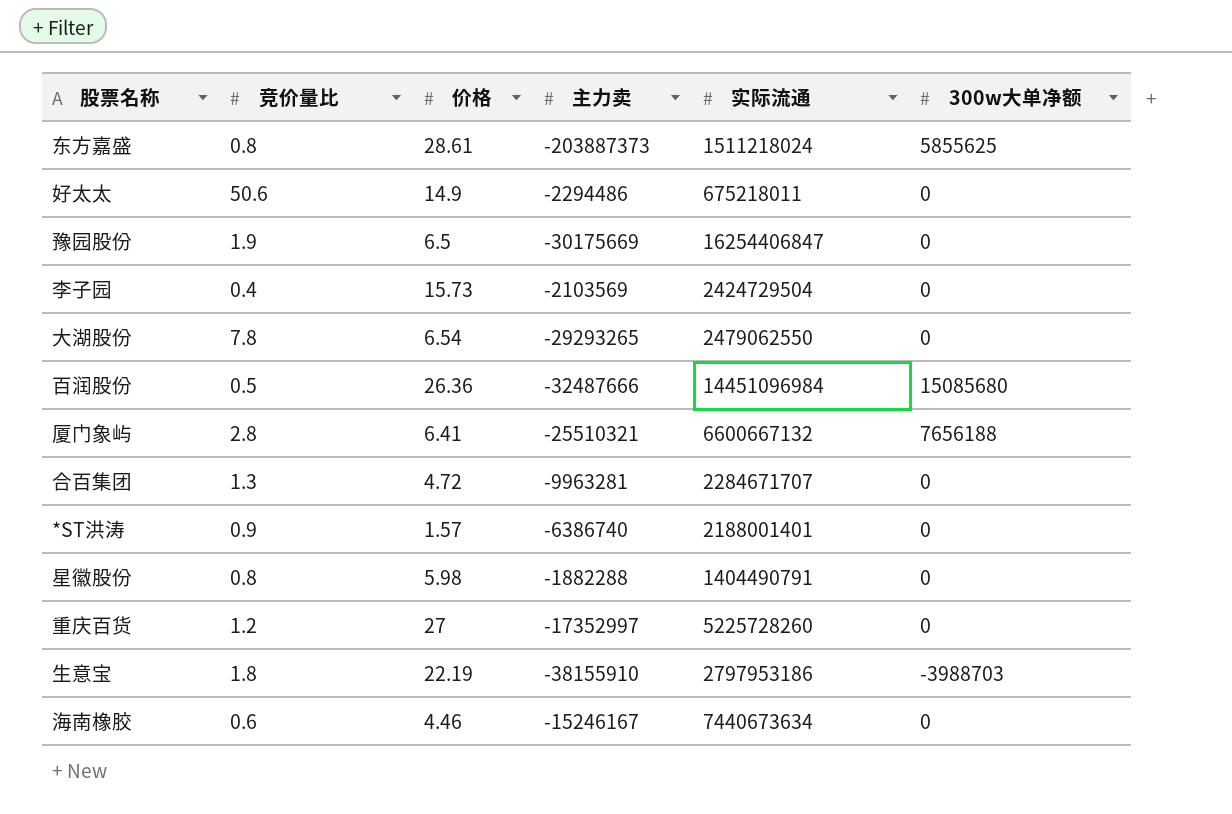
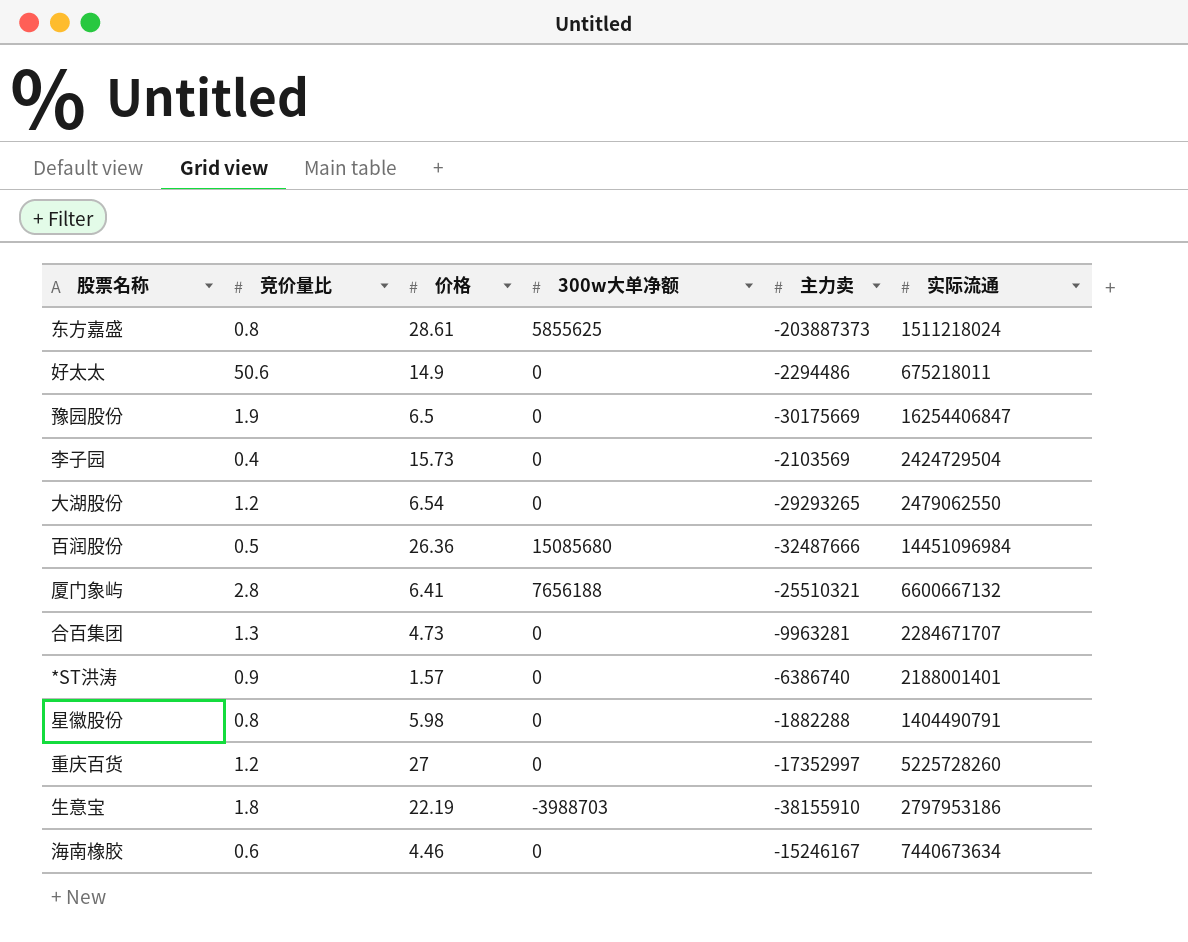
column 300w大单净额 | position: 6 -> 4
大湖股份 | 竞价量比: 7.8 -> 1.2
合百集团 | 价格: 4.72 -> 4.73

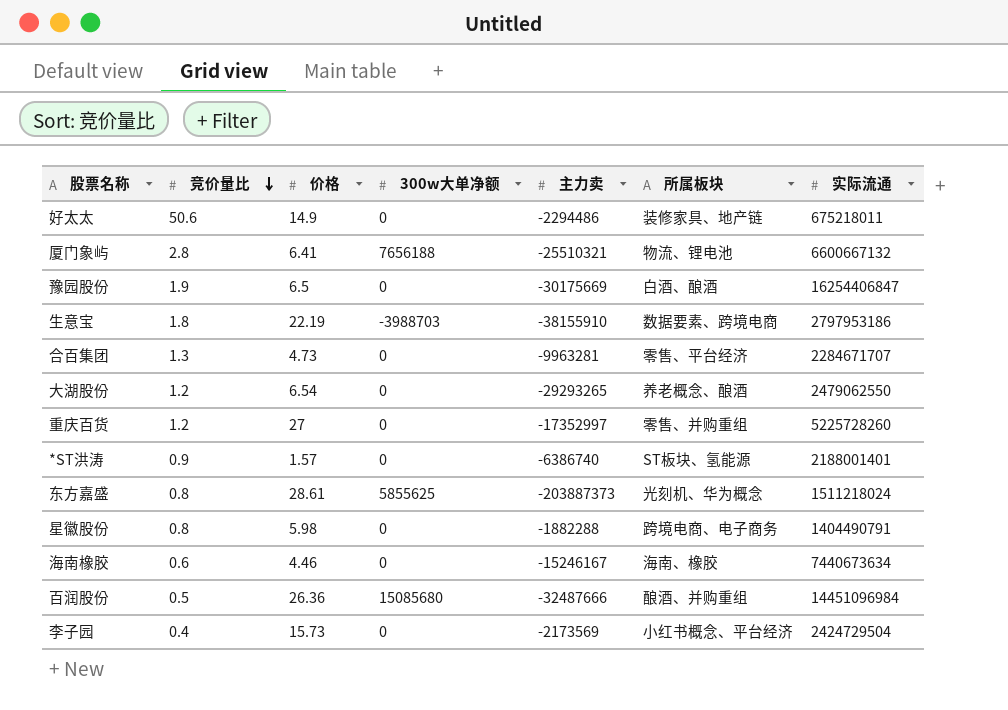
row order: none -> 竞价量比 descending
column 所属板块 | position: none -> 6
李子园 | 主力卖: -2103569 -> -2173569

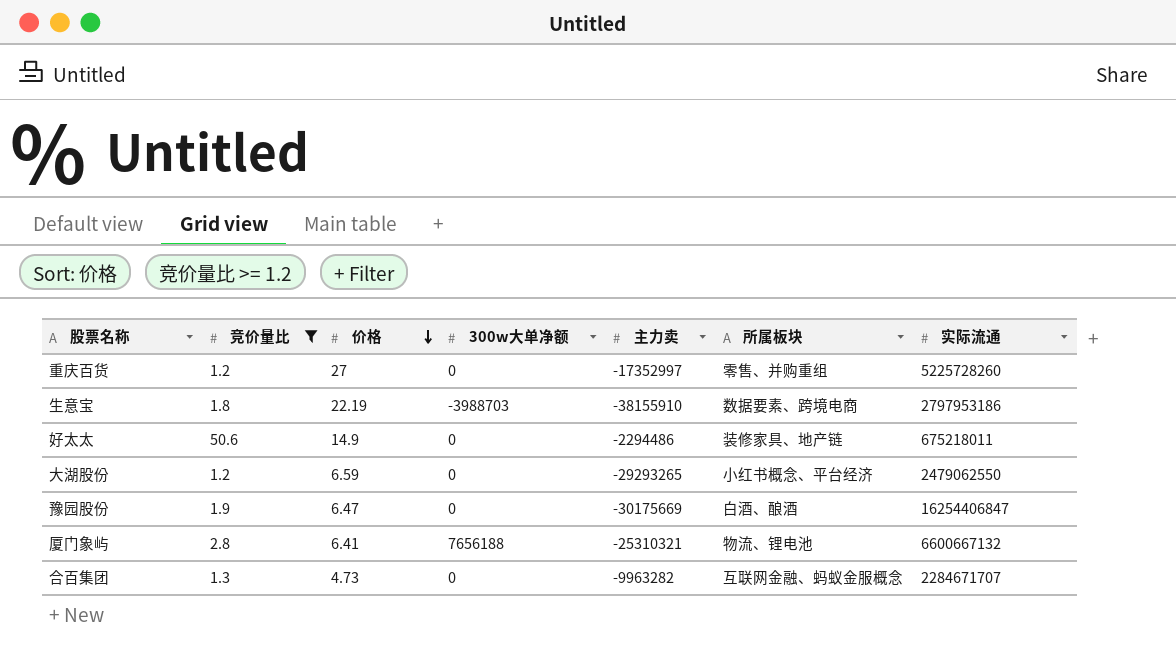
filter: none -> 竞价量比 >= 1.2
row order: 竞价量比 descending -> 价格 descending
大湖股份 | 价格: 6.54 -> 6.59
大湖股份 | 所属板块: 养老概念、酿酒 -> 小红书概念、平台经济
豫园股份 | 价格: 6.5 -> 6.47
厦门象屿 | 主力卖: -25510321 -> -25310321
合百集团 | 主力卖: -9963281 -> -9963282
合百集团 | 所属板块: 零售、平台经济 -> 互联网金融、蚂蚁金服概念

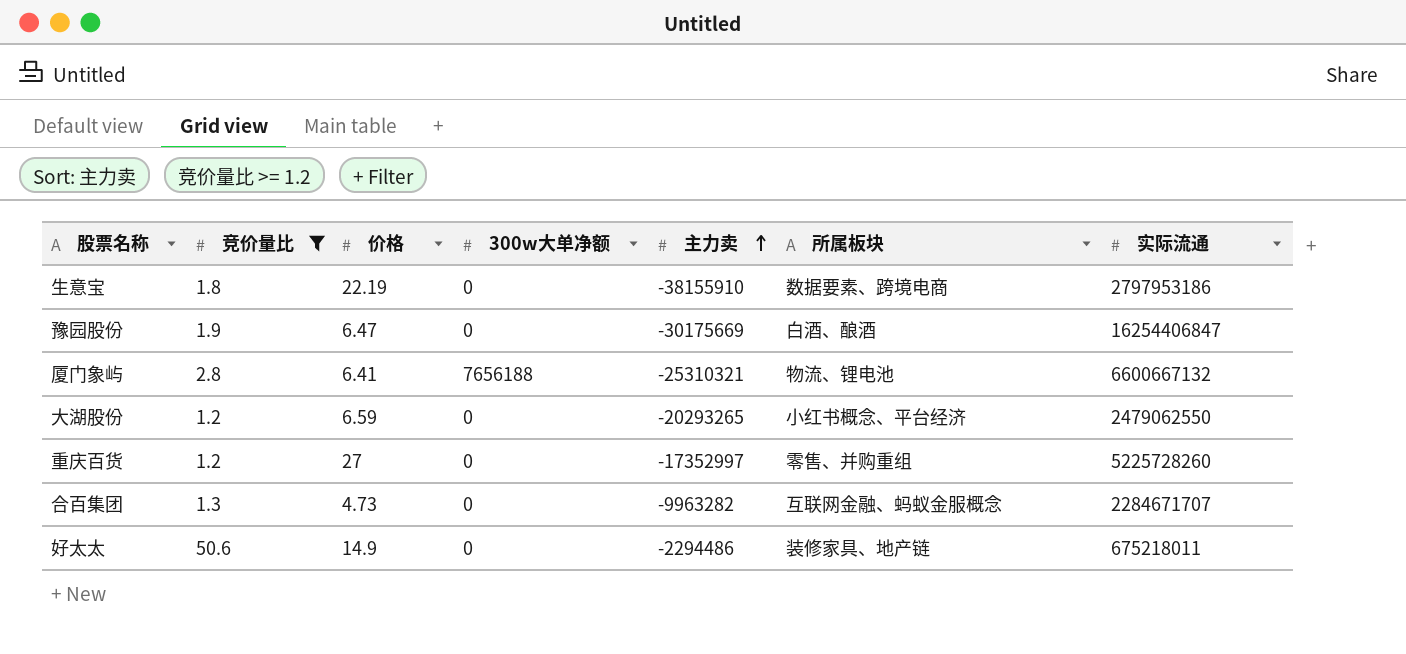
row order: 价格 descending -> 主力卖 ascending
生意宝 | 300w大单净额: -3988703 -> 0
大湖股份 | 主力卖: -29293265 -> -20293265

